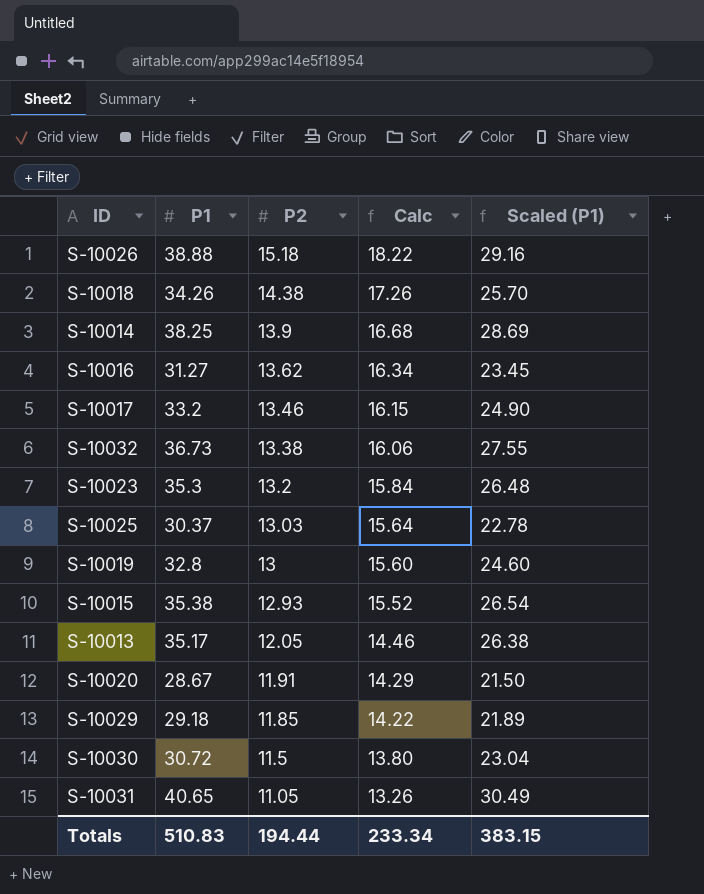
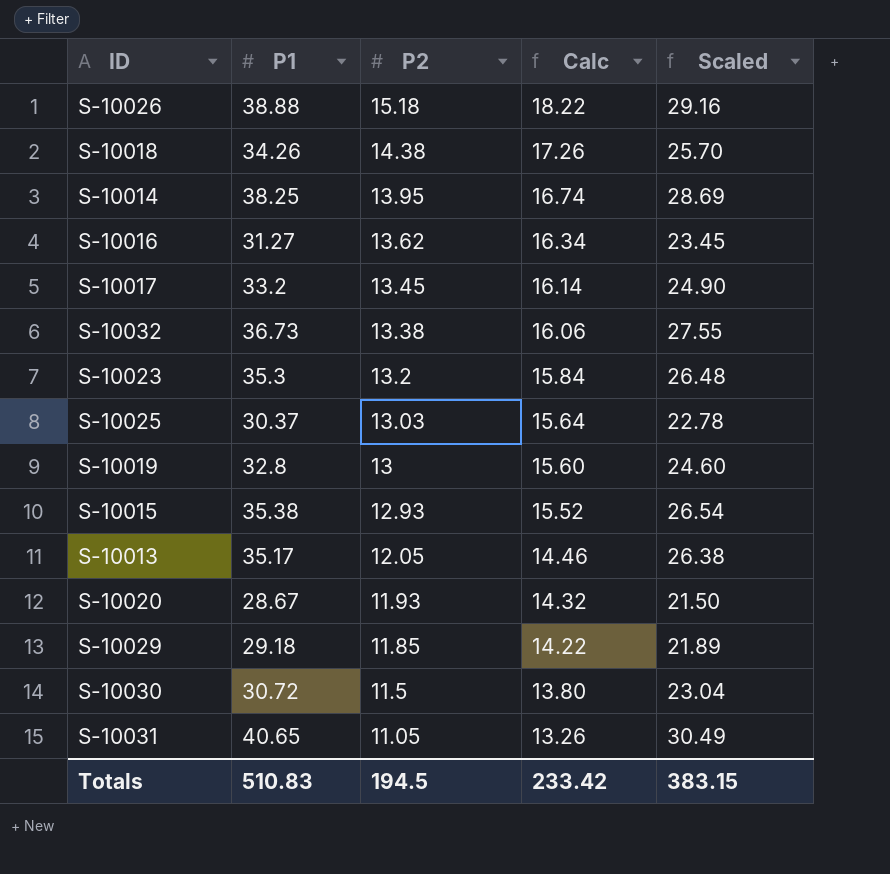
column name: Scaled (P1) -> Scaled
S-10014 | P2: 13.9 -> 13.95
S-10014 | Calc: 16.68 -> 16.74
S-10017 | P2: 13.46 -> 13.45
S-10017 | Calc: 16.15 -> 16.14
S-10020 | P2: 11.91 -> 11.93
S-10020 | Calc: 14.29 -> 14.32
Totals | P2: 194.44 -> 194.5
Totals | Calc: 233.34 -> 233.42

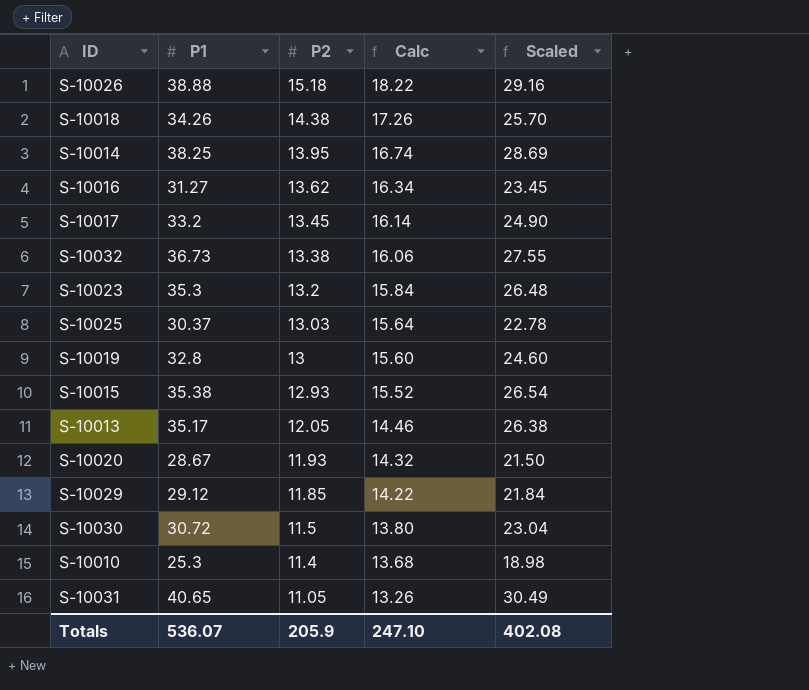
S-10029 | P1: 29.18 -> 29.12
S-10029 | Scaled: 21.89 -> 21.84
row S-10010: none -> 25.3 | 11.4 | 13.68 | 18.98
Totals | P1: 510.83 -> 536.07
Totals | P2: 194.5 -> 205.9
Totals | Calc: 233.42 -> 247.10
Totals | Scaled: 383.15 -> 402.08

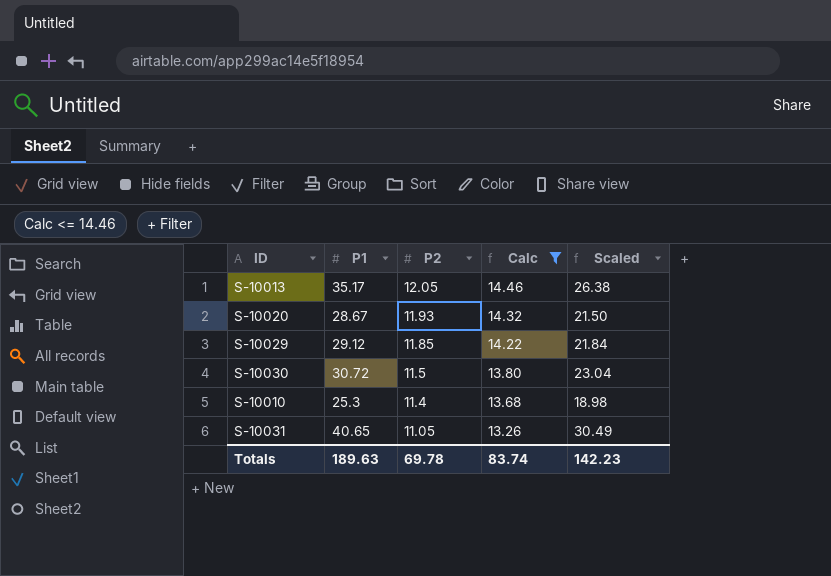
filter: none -> Calc <= 14.46
Totals | P1: 536.07 -> 189.63
Totals | P2: 205.9 -> 69.78
Totals | Calc: 247.10 -> 83.74
Totals | Scaled: 402.08 -> 142.23

